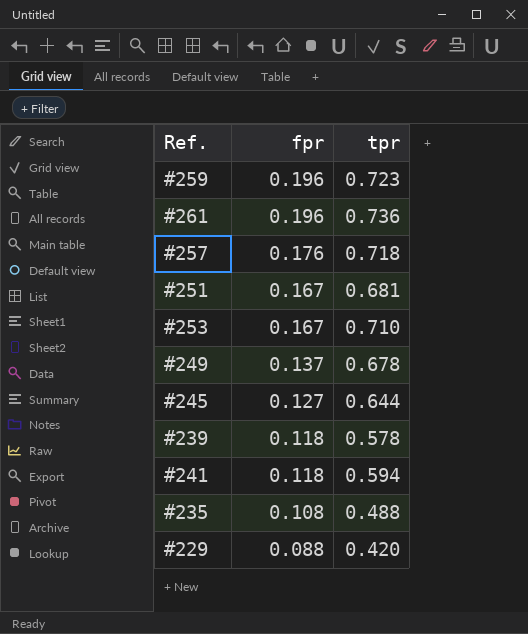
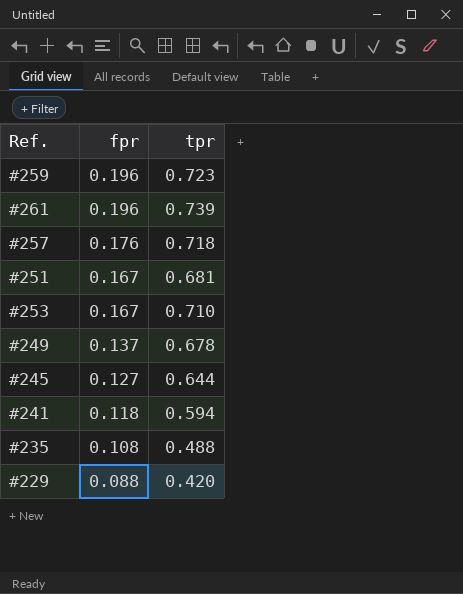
row #239: 0.118 | 0.578 -> none
#261 | tpr: 0.736 -> 0.739

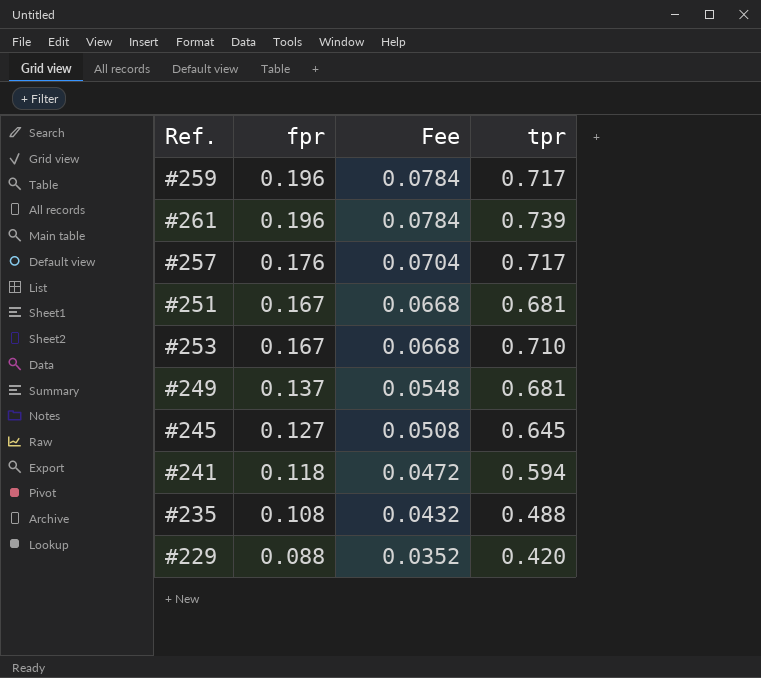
column Fee | formula: none -> [fpr] * 0.4
#259 | tpr: 0.723 -> 0.717
#257 | tpr: 0.718 -> 0.717
#249 | tpr: 0.678 -> 0.681
#245 | tpr: 0.644 -> 0.645

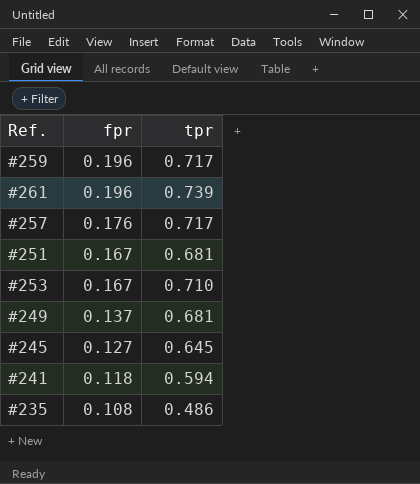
column Fee | formula: [fpr] * 0.4 -> none
row #229: 0.088 | 0.0352 | 0.420 -> none
#235 | tpr: 0.488 -> 0.486

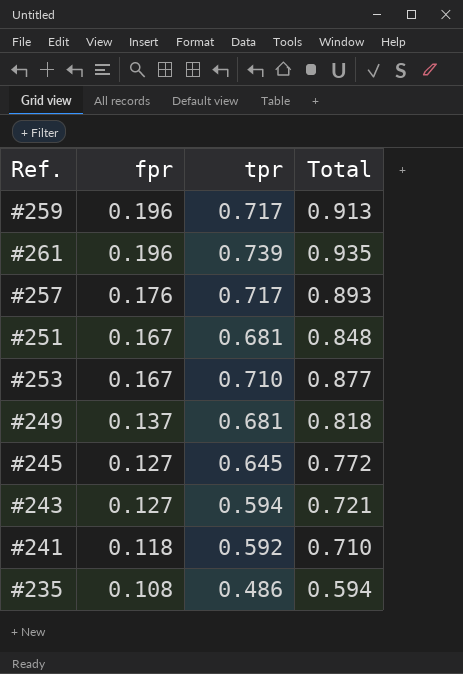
column Total | formula: none -> [fpr] + [tpr]
row #243: none -> 0.127 | 0.594 | 0.721
#241 | tpr: 0.594 -> 0.592

